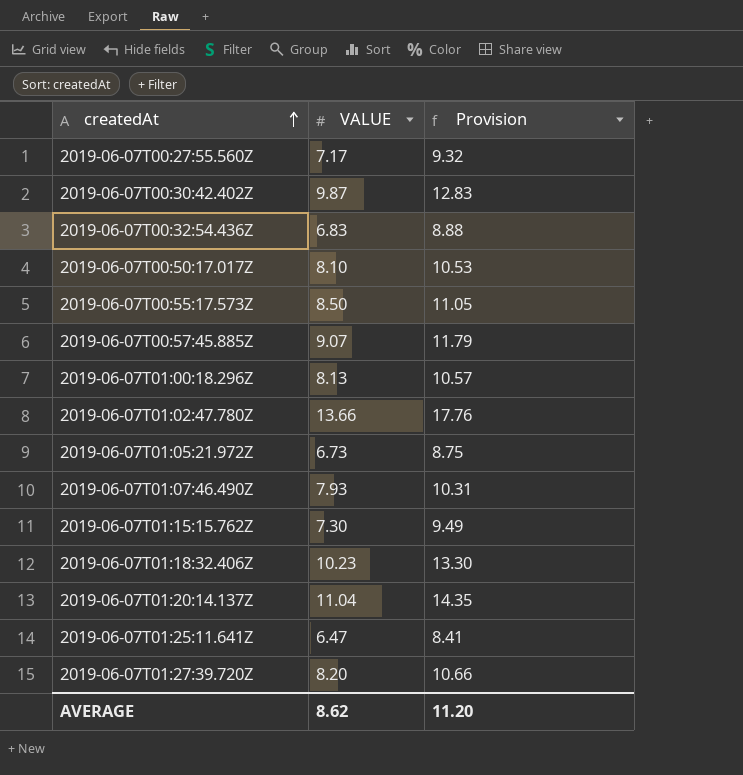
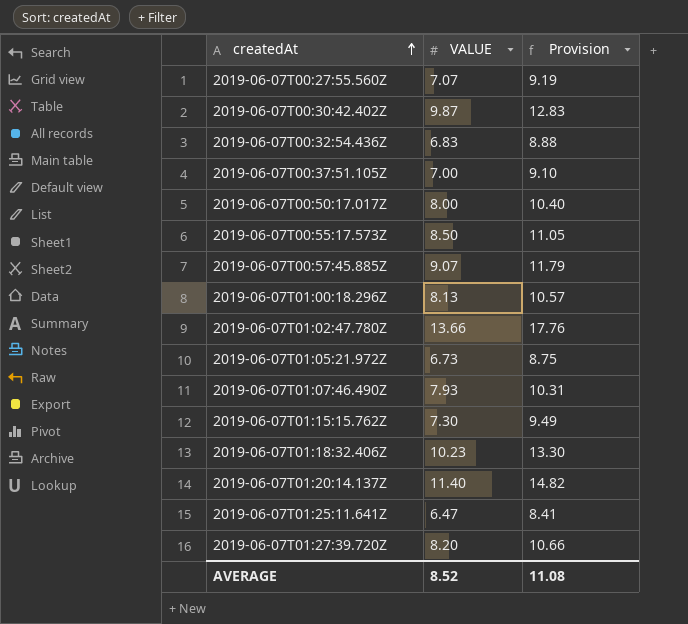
2019-06-07T00:27:55.560Z | VALUE: 7.17 -> 7.07
2019-06-07T00:27:55.560Z | Provision: 9.32 -> 9.19
row 2019-06-07T00:37:51.105Z: none -> 7.00 | 9.10
2019-06-07T00:50:17.017Z | VALUE: 8.10 -> 8.00
2019-06-07T00:50:17.017Z | Provision: 10.53 -> 10.40
2019-06-07T01:20:14.137Z | VALUE: 11.04 -> 11.40
2019-06-07T01:20:14.137Z | Provision: 14.35 -> 14.82
AVERAGE | VALUE: 8.62 -> 8.52
AVERAGE | Provision: 11.20 -> 11.08

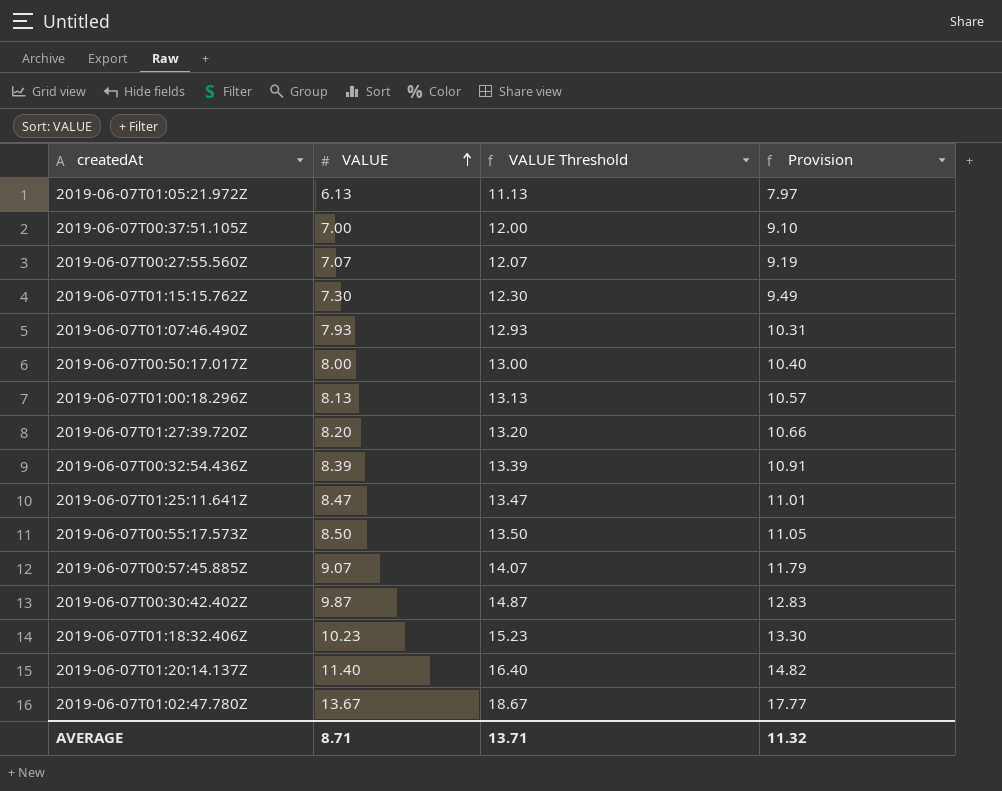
row order: createdAt ascending -> VALUE ascending
column VALUE Threshold | formula: none -> [VALUE] + 5
2019-06-07T01:05:21.972Z | VALUE: 6.73 -> 6.13
2019-06-07T01:05:21.972Z | Provision: 8.75 -> 7.97
2019-06-07T00:32:54.436Z | VALUE: 6.83 -> 8.39
2019-06-07T00:32:54.436Z | Provision: 8.88 -> 10.91
2019-06-07T01:25:11.641Z | VALUE: 6.47 -> 8.47
2019-06-07T01:25:11.641Z | Provision: 8.41 -> 11.01
2019-06-07T01:02:47.780Z | VALUE: 13.66 -> 13.67
2019-06-07T01:02:47.780Z | Provision: 17.76 -> 17.77
AVERAGE | VALUE: 8.52 -> 8.71
AVERAGE | Provision: 11.08 -> 11.32

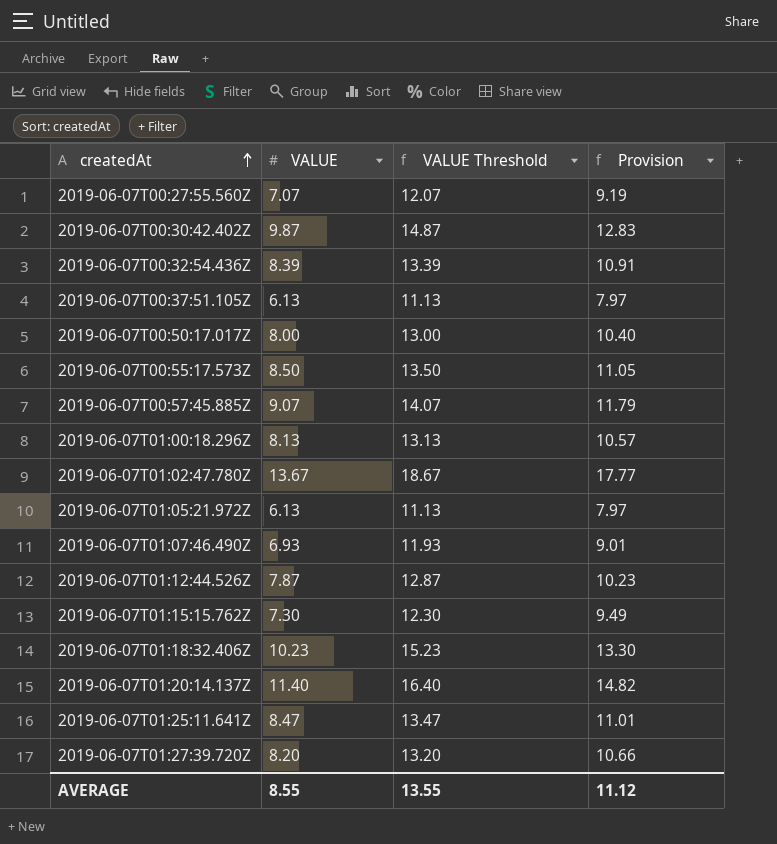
row order: VALUE ascending -> createdAt ascending
2019-06-07T00:37:51.105Z | VALUE: 7.00 -> 6.13
2019-06-07T00:37:51.105Z | VALUE Threshold: 12.00 -> 11.13
2019-06-07T00:37:51.105Z | Provision: 9.10 -> 7.97
2019-06-07T01:07:46.490Z | VALUE: 7.93 -> 6.93
2019-06-07T01:07:46.490Z | VALUE Threshold: 12.93 -> 11.93
2019-06-07T01:07:46.490Z | Provision: 10.31 -> 9.01
row 2019-06-07T01:12:44.526Z: none -> 7.87 | 12.87 | 10.23
AVERAGE | VALUE: 8.71 -> 8.55
AVERAGE | VALUE Threshold: 13.71 -> 13.55
AVERAGE | Provision: 11.32 -> 11.12

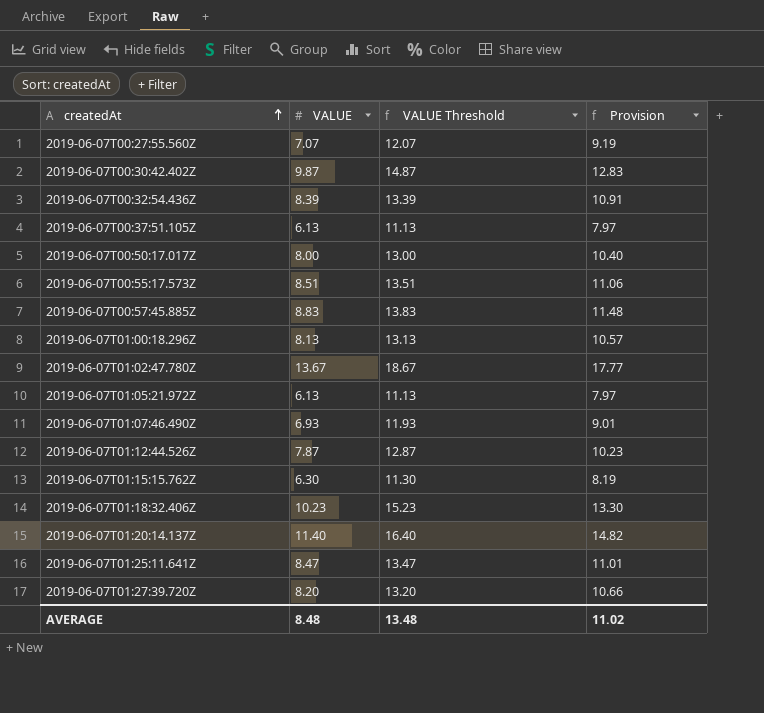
2019-06-07T00:55:17.573Z | VALUE: 8.50 -> 8.51
2019-06-07T00:55:17.573Z | VALUE Threshold: 13.50 -> 13.51
2019-06-07T00:55:17.573Z | Provision: 11.05 -> 11.06
2019-06-07T00:57:45.885Z | VALUE: 9.07 -> 8.83
2019-06-07T00:57:45.885Z | VALUE Threshold: 14.07 -> 13.83
2019-06-07T00:57:45.885Z | Provision: 11.79 -> 11.48
2019-06-07T01:15:15.762Z | VALUE: 7.30 -> 6.30
2019-06-07T01:15:15.762Z | VALUE Threshold: 12.30 -> 11.30
2019-06-07T01:15:15.762Z | Provision: 9.49 -> 8.19
AVERAGE | VALUE: 8.55 -> 8.48
AVERAGE | VALUE Threshold: 13.55 -> 13.48
AVERAGE | Provision: 11.12 -> 11.02

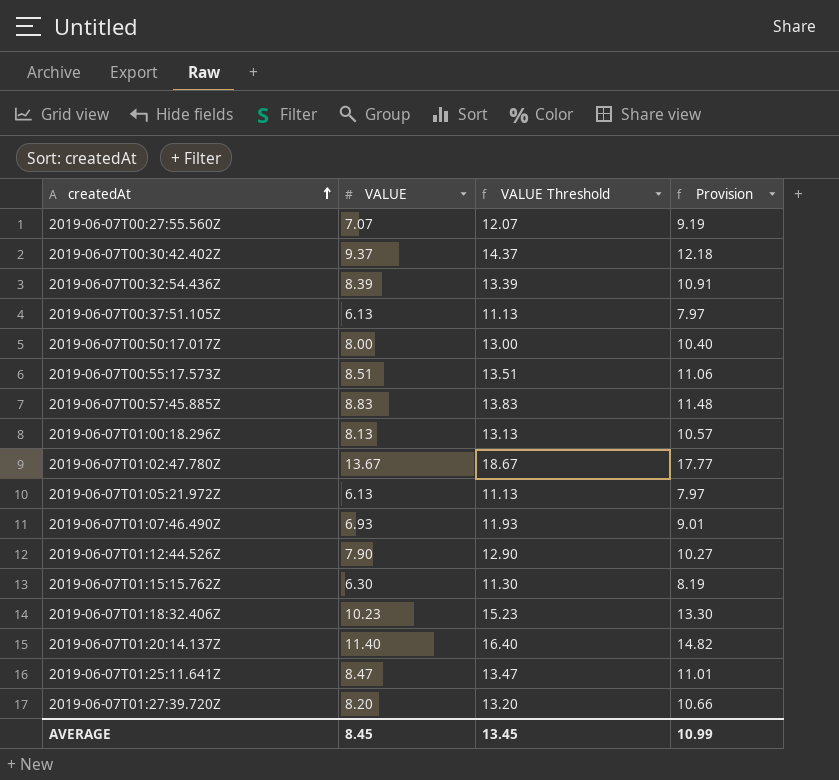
2019-06-07T00:30:42.402Z | VALUE: 9.87 -> 9.37
2019-06-07T00:30:42.402Z | VALUE Threshold: 14.87 -> 14.37
2019-06-07T00:30:42.402Z | Provision: 12.83 -> 12.18
2019-06-07T01:12:44.526Z | VALUE: 7.87 -> 7.90
2019-06-07T01:12:44.526Z | VALUE Threshold: 12.87 -> 12.90
2019-06-07T01:12:44.526Z | Provision: 10.23 -> 10.27
AVERAGE | VALUE: 8.48 -> 8.45
AVERAGE | VALUE Threshold: 13.48 -> 13.45
AVERAGE | Provision: 11.02 -> 10.99

